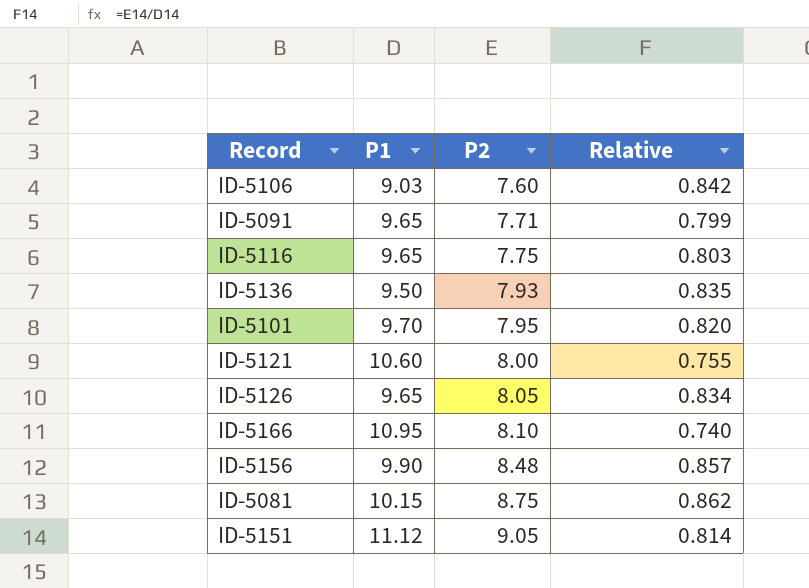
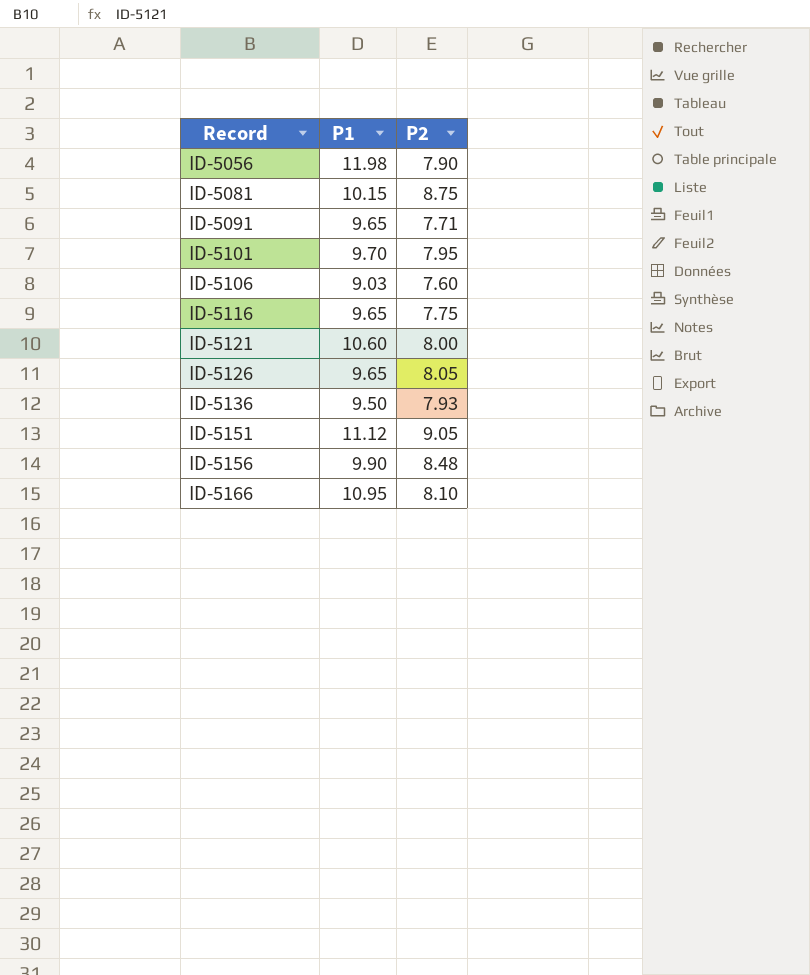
row order: P2 ascending -> Record ascending
column Relative | formula: [P2] / [P1] -> none
row ID-5056: none -> 11.98 | 7.90

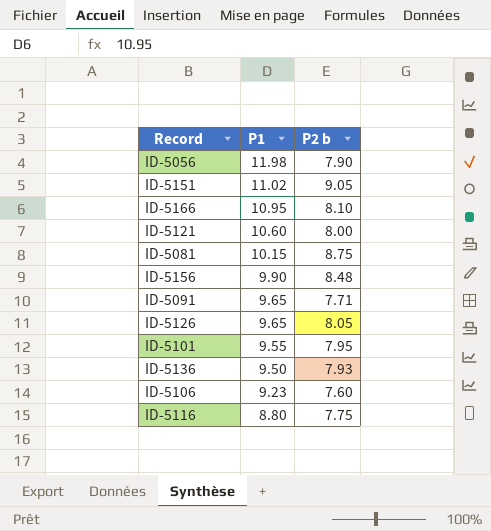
row order: Record ascending -> P1 descending
column name: P2 -> P2 b
ID-5151 | P1: 11.12 -> 11.02
ID-5101 | P1: 9.70 -> 9.55
ID-5106 | P1: 9.03 -> 9.23
ID-5116 | P1: 9.65 -> 8.80

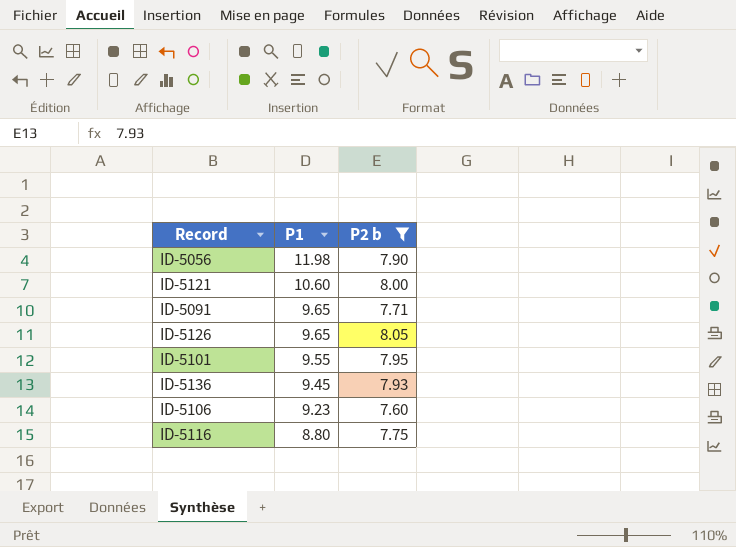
filter: none -> P2 b <= 8.05
ID-5136 | P1: 9.50 -> 9.45

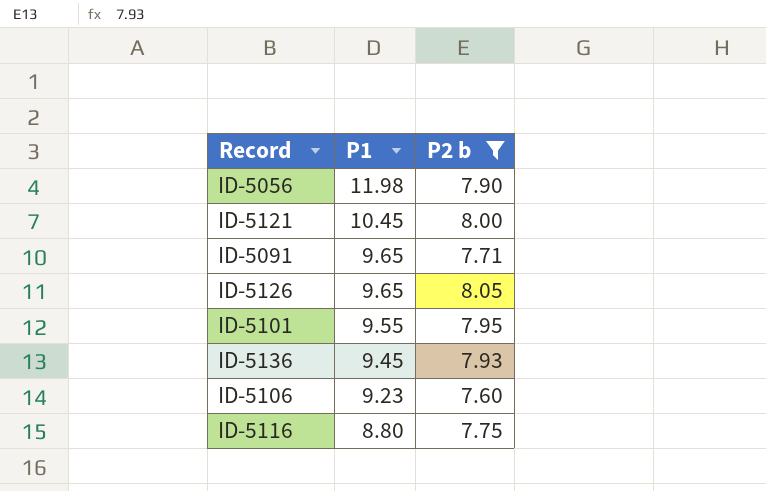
ID-5121 | P1: 10.60 -> 10.45

